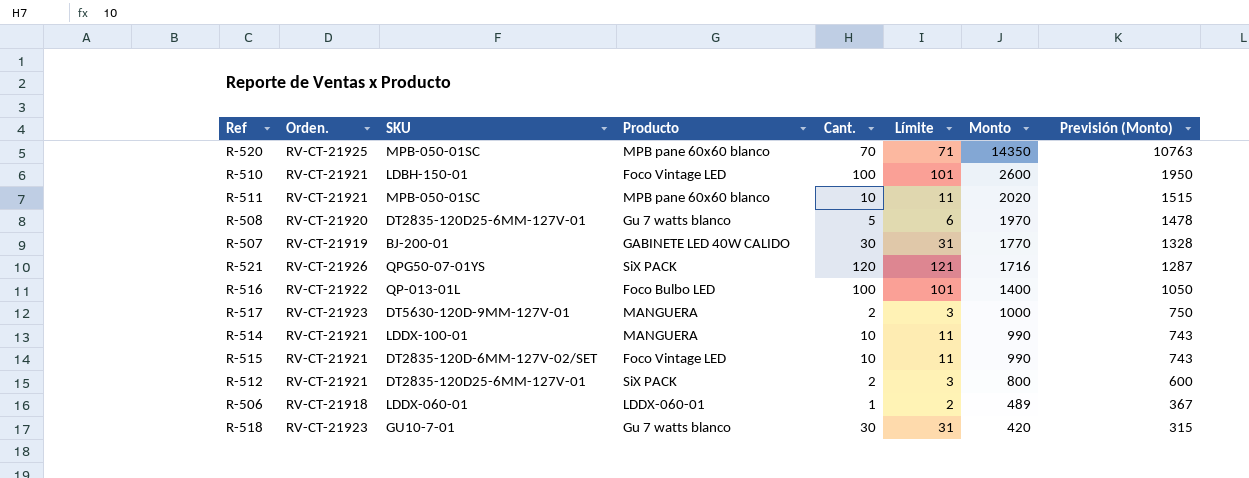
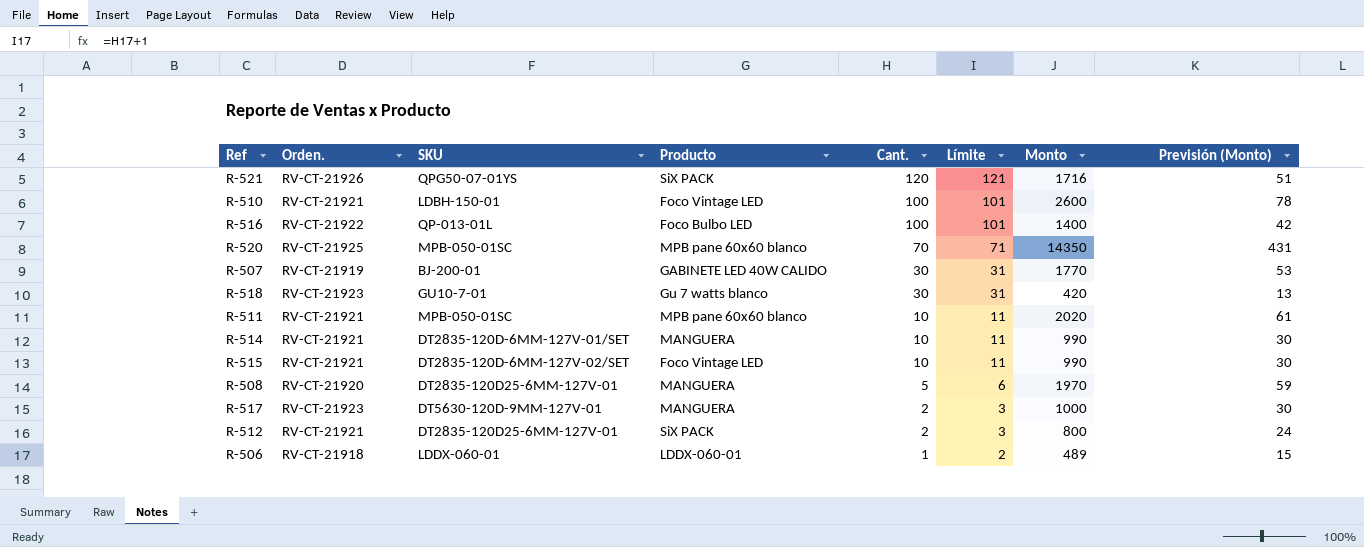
row order: Monto descending -> Cant. descending
column Previsión (Monto) | formula: [Monto] * 0,75 -> [Monto] * 0,03
R-514 | SKU: LDDX-100-01 -> DT2835-120D-6MM-127V-01/SET
R-508 | Producto: Gu 7 watts blanco -> MANGUERA

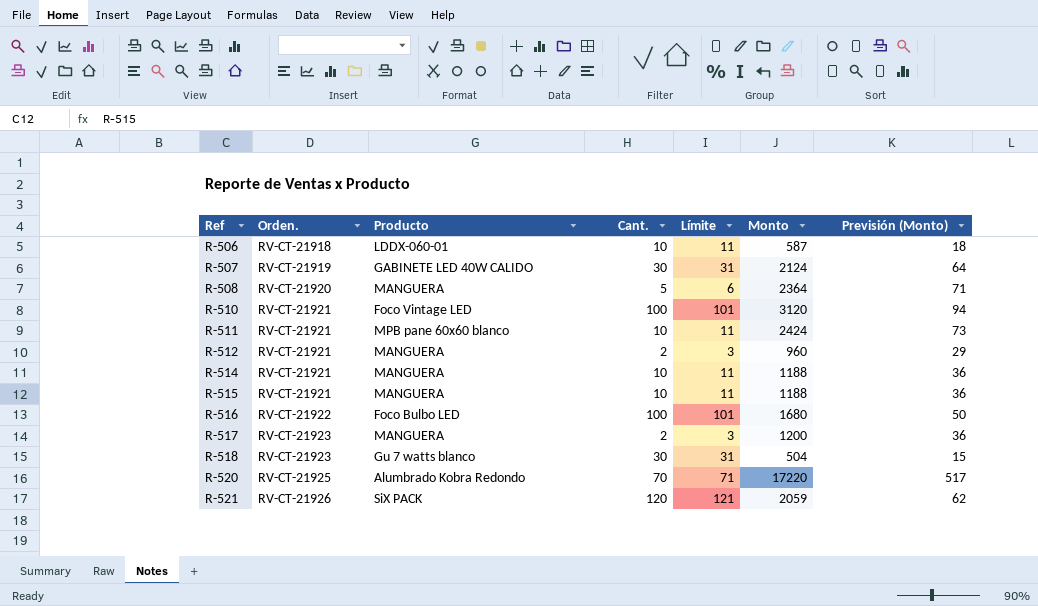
row order: Cant. descending -> Ref ascending
column SKU | position: 3 -> none
R-506 | Cant.: 1 -> 10
R-506 | Límite: 2 -> 11
R-506 | Monto: 489 -> 587
R-506 | Previsión (Monto): 15 -> 18
R-507 | Monto: 1770 -> 2124
R-507 | Previsión (Monto): 53 -> 64
R-508 | Monto: 1970 -> 2364
R-508 | Previsión (Monto): 59 -> 71
R-510 | Monto: 2600 -> 3120
R-510 | Previsión (Monto): 78 -> 94
R-511 | Monto: 2020 -> 2424
R-511 | Previsión (Monto): 61 -> 73
R-512 | Producto: SiX PACK -> MANGUERA
R-512 | Monto: 800 -> 960
R-512 | Previsión (Monto): 24 -> 29
R-514 | Monto: 990 -> 1188
R-514 | Previsión (Monto): 30 -> 36
R-515 | Producto: Foco Vintage LED -> MANGUERA
R-515 | Monto: 990 -> 1188
R-515 | Previsión (Monto): 30 -> 36
R-516 | Monto: 1400 -> 1680
R-516 | Previsión (Monto): 42 -> 50
R-517 | Monto: 1000 -> 1200
R-517 | Previsión (Monto): 30 -> 36
R-518 | Monto: 420 -> 504
R-518 | Previsión (Monto): 13 -> 15
R-520 | Producto: MPB pane 60x60 blanco -> Alumbrado Kobra Redondo
R-520 | Monto: 14350 -> 17220
R-520 | Previsión (Monto): 431 -> 517
R-521 | Monto: 1716 -> 2059
R-521 | Previsión (Monto): 51 -> 62

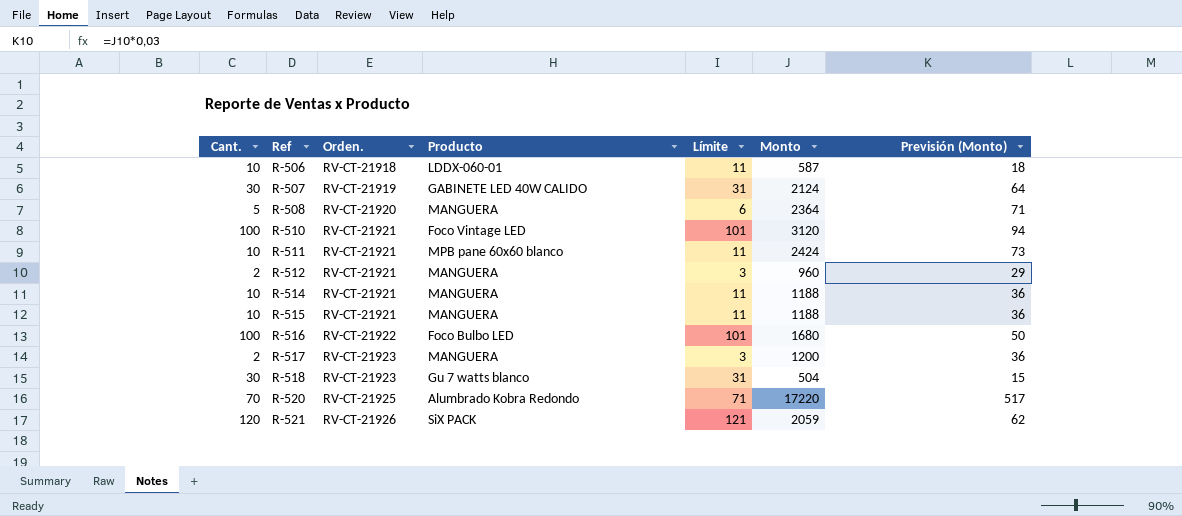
column Cant. | position: 4 -> 1

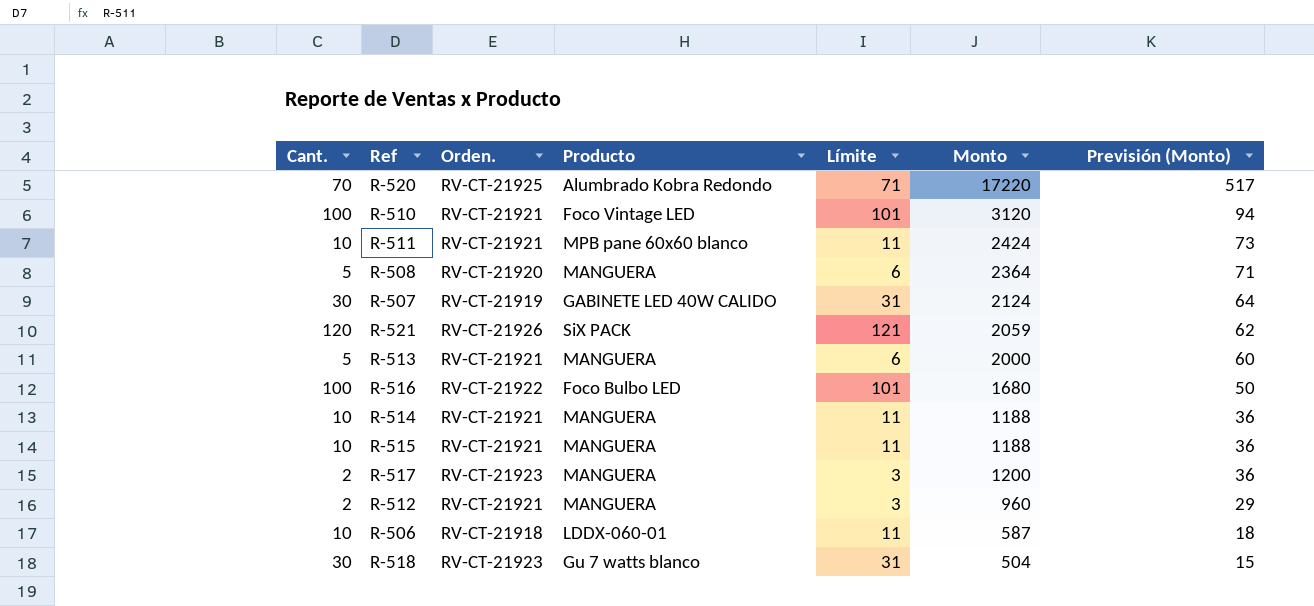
row order: Ref ascending -> Previsión (Monto) descending
row R-513: none -> 5 | RV-CT-21921 | MANGUERA | 6 | 2000 | 60

